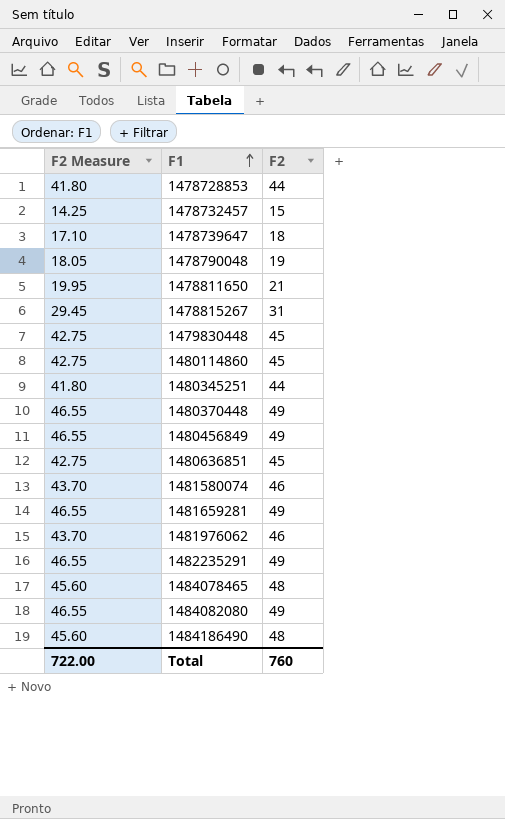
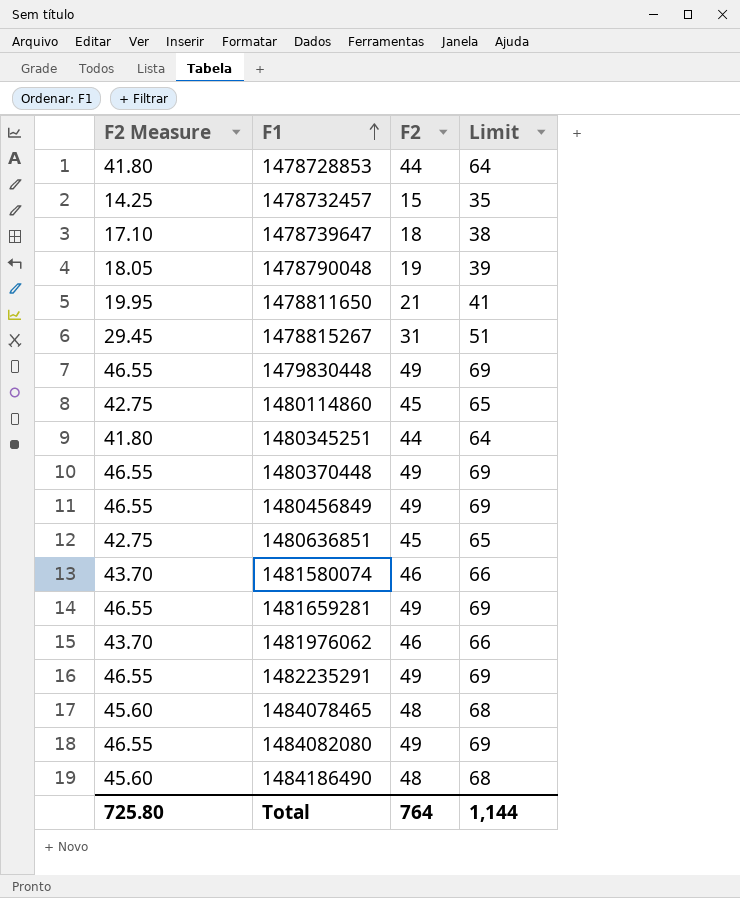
column Limit | formula: none -> [F2] + 20
1479830448 | F2 Measure: 42.75 -> 46.55
1479830448 | F2: 45 -> 49
Total | F2 Measure: 722.00 -> 725.80
Total | F2: 760 -> 764

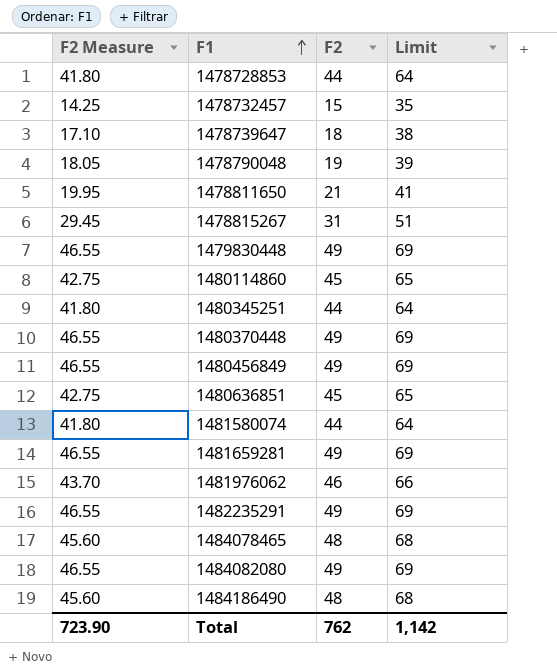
1481580074 | F2 Measure: 43.70 -> 41.80
1481580074 | F2: 46 -> 44
1481580074 | Limit: 66 -> 64
Total | F2 Measure: 725.80 -> 723.90
Total | F2: 764 -> 762
Total | Limit: 1,144 -> 1,142

